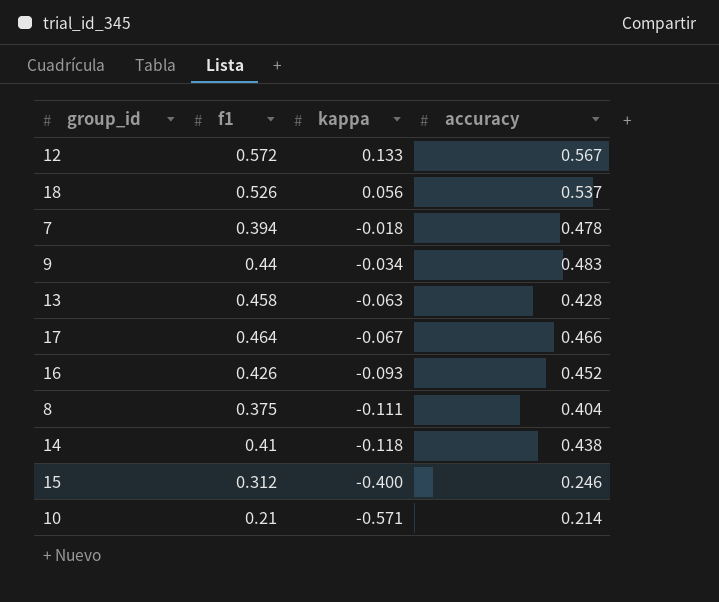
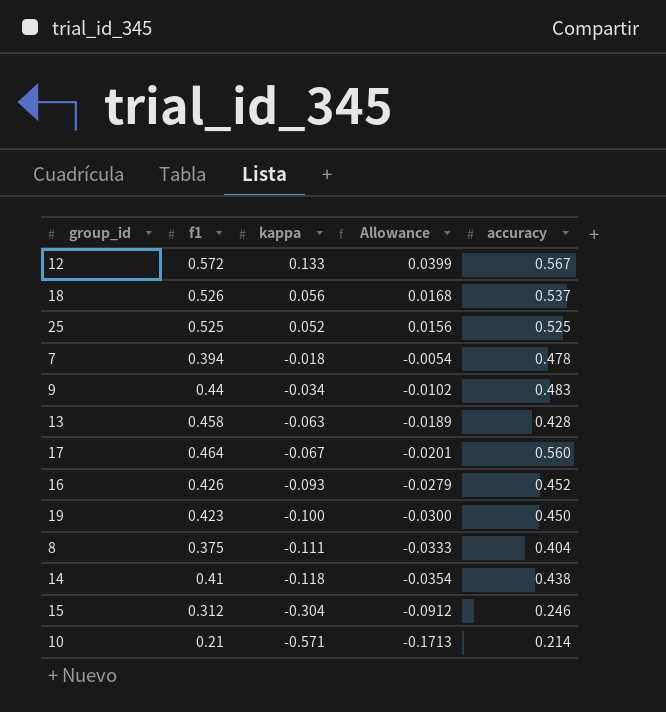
column Allowance | formula: none -> [kappa] * 0.3
row 25: none -> 0.525 | 0.052 | 0.0156 | 0.525
17 | accuracy: 0.466 -> 0.560
row 19: none -> 0.423 | -0.100 | -0.0300 | 0.450
15 | kappa: -0.400 -> -0.304

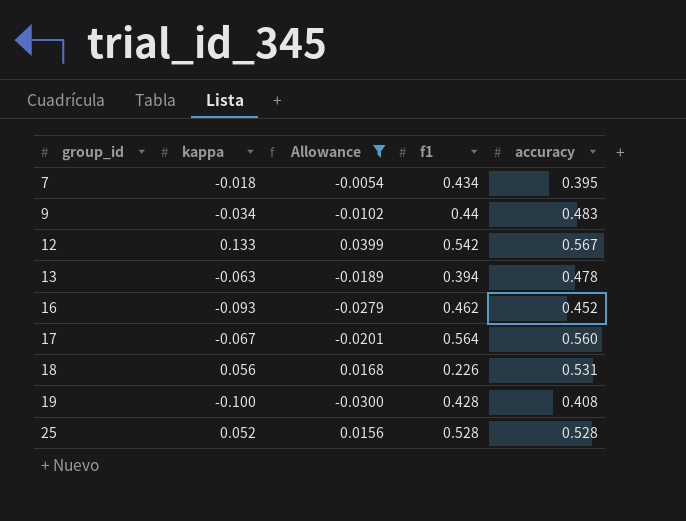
filter: none -> Allowance >= -0.0300
row order: kappa descending -> group_id ascending
column f1 | position: 2 -> 4
7 | f1: 0.394 -> 0.434
7 | accuracy: 0.478 -> 0.395
12 | f1: 0.572 -> 0.542
13 | f1: 0.458 -> 0.394
13 | accuracy: 0.428 -> 0.478
16 | f1: 0.426 -> 0.462
17 | f1: 0.464 -> 0.564
18 | f1: 0.526 -> 0.226
18 | accuracy: 0.537 -> 0.531
19 | f1: 0.423 -> 0.428
19 | accuracy: 0.450 -> 0.408
25 | f1: 0.525 -> 0.528
25 | accuracy: 0.525 -> 0.528

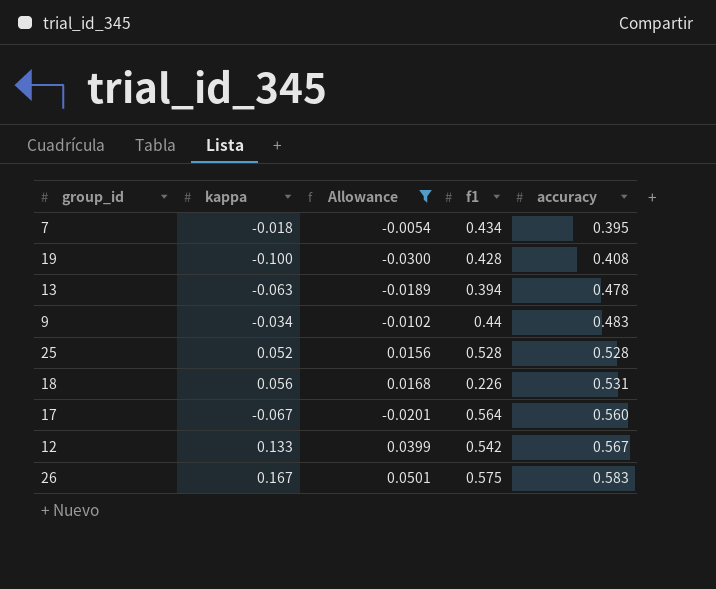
row order: group_id ascending -> accuracy ascending
row 16: -0.093 | -0.0279 | 0.462 | 0.452 -> none
row 26: none -> 0.167 | 0.0501 | 0.575 | 0.583

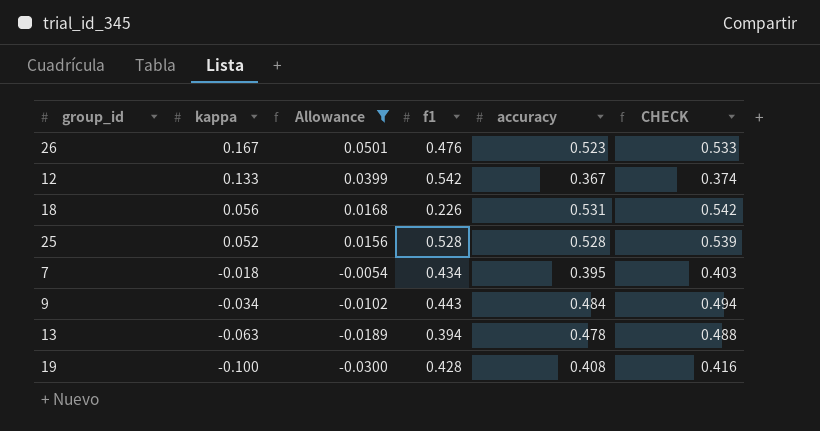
row order: accuracy ascending -> kappa descending
column CHECK | formula: none -> [accuracy] * 1.02
row 17: -0.067 | -0.0201 | 0.564 | 0.560 -> none
26 | f1: 0.575 -> 0.476
26 | accuracy: 0.583 -> 0.523
12 | accuracy: 0.567 -> 0.367
9 | f1: 0.44 -> 0.443
9 | accuracy: 0.483 -> 0.484

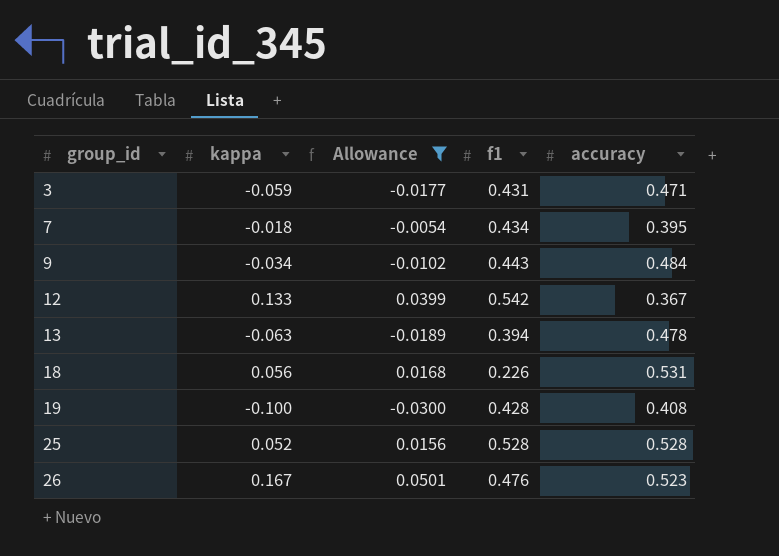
row order: kappa descending -> group_id ascending
column CHECK | formula: [accuracy] * 1.02 -> none
row 3: none -> -0.059 | -0.0177 | 0.431 | 0.471

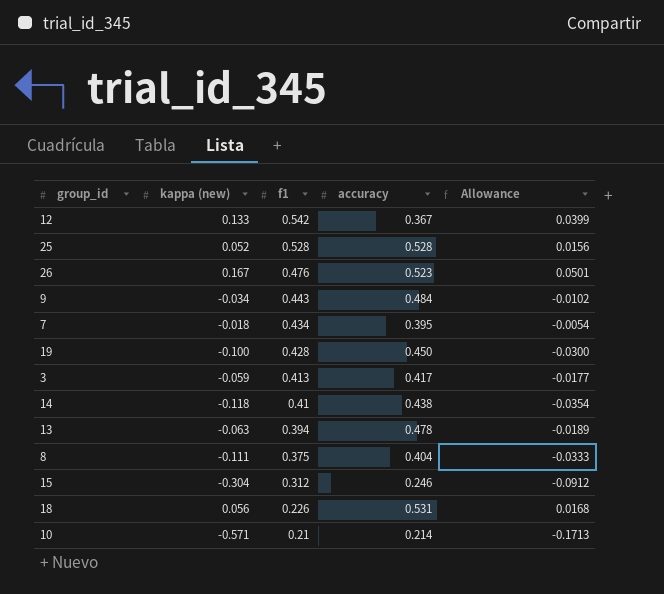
filter: Allowance >= -0.0300 -> none
row order: group_id ascending -> f1 descending
column name: kappa -> kappa (new)
column Allowance | position: 3 -> 5
19 | accuracy: 0.408 -> 0.450
3 | f1: 0.431 -> 0.413
3 | accuracy: 0.471 -> 0.417

